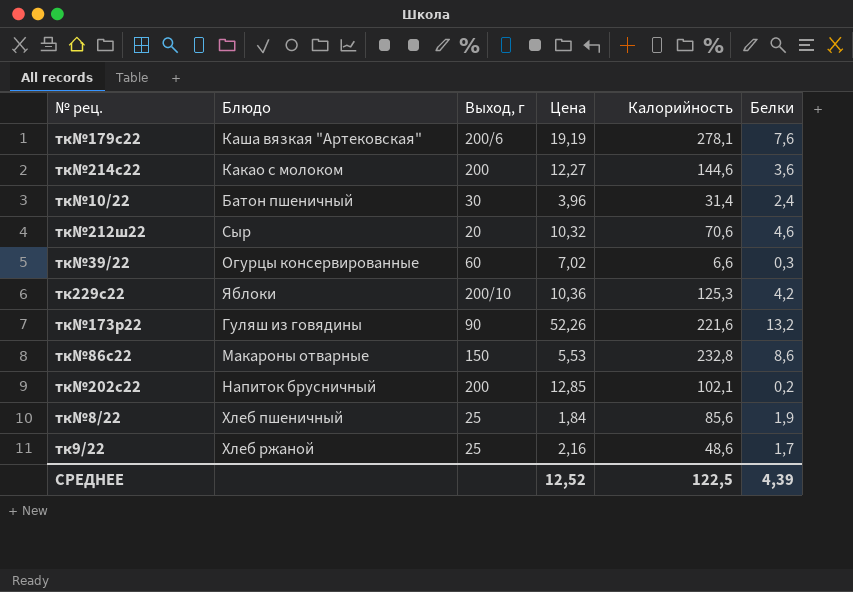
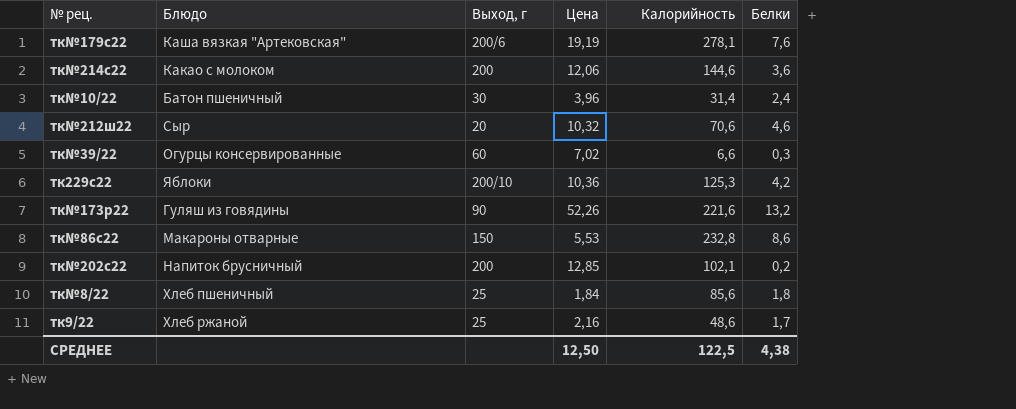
тк№214с22 | Цена: 12,27 -> 12,06
тк№8/22 | Белки: 1,9 -> 1,8
СРЕДНЕЕ | Цена: 12,52 -> 12,50
СРЕДНЕЕ | Белки: 4,39 -> 4,38

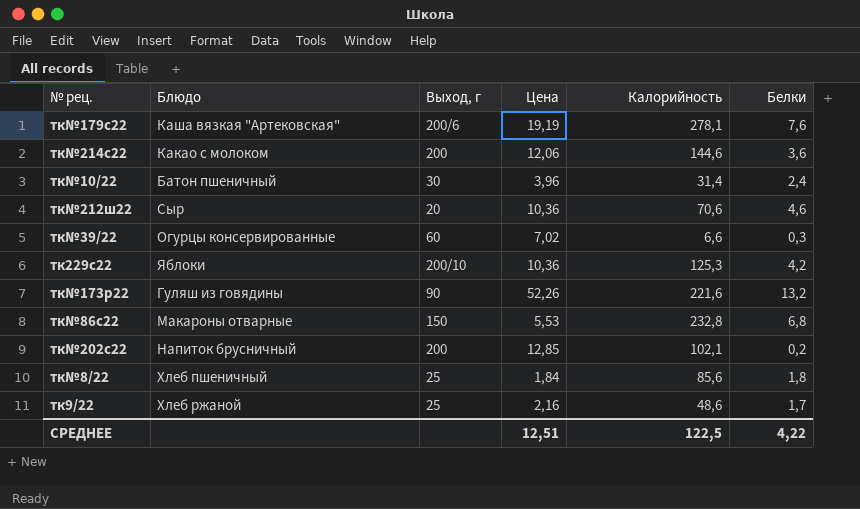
тк№212ш22 | Цена: 10,32 -> 10,36
тк№86с22 | Белки: 8,6 -> 6,8
СРЕДНЕЕ | Цена: 12,50 -> 12,51
СРЕДНЕЕ | Белки: 4,38 -> 4,22

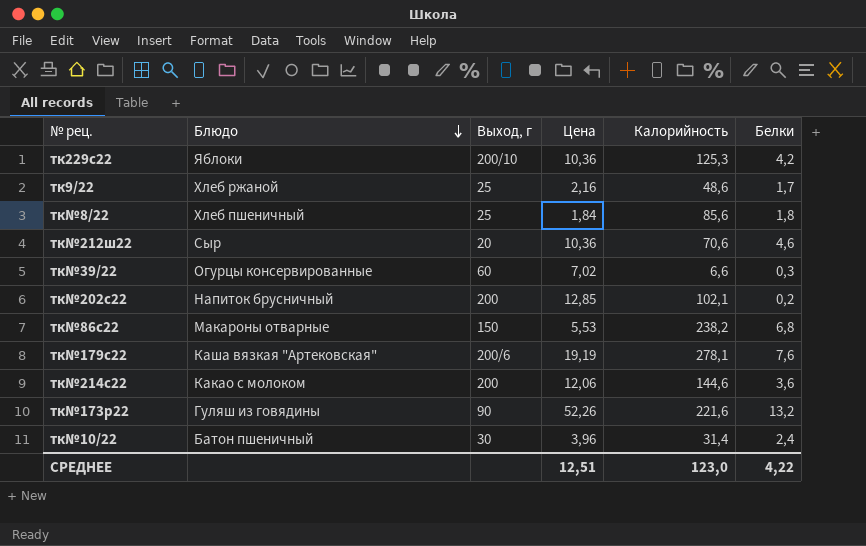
row order: none -> Блюдо descending
тк№86с22 | Калорийность: 232,8 -> 238,2
СРЕДНЕЕ | Калорийность: 122,5 -> 123,0

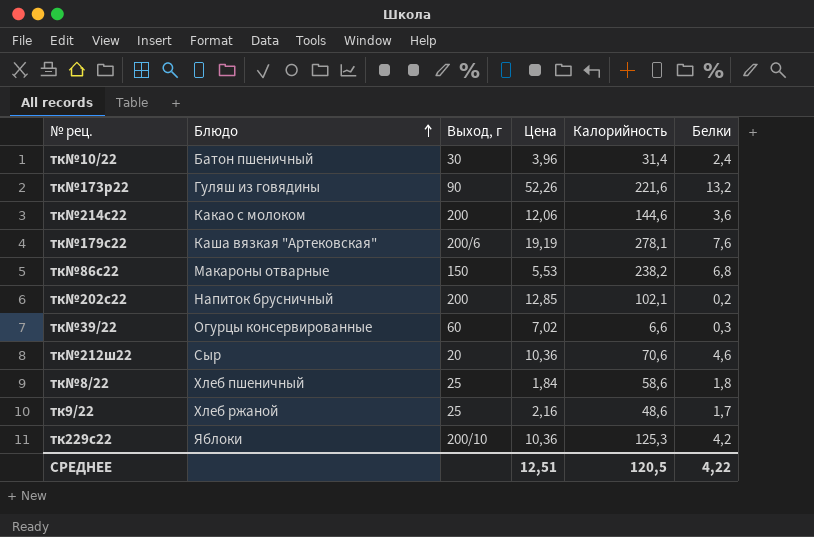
row order: Блюдо descending -> Блюдо ascending
тк№8/22 | Калорийность: 85,6 -> 58,6
СРЕДНЕЕ | Калорийность: 123,0 -> 120,5

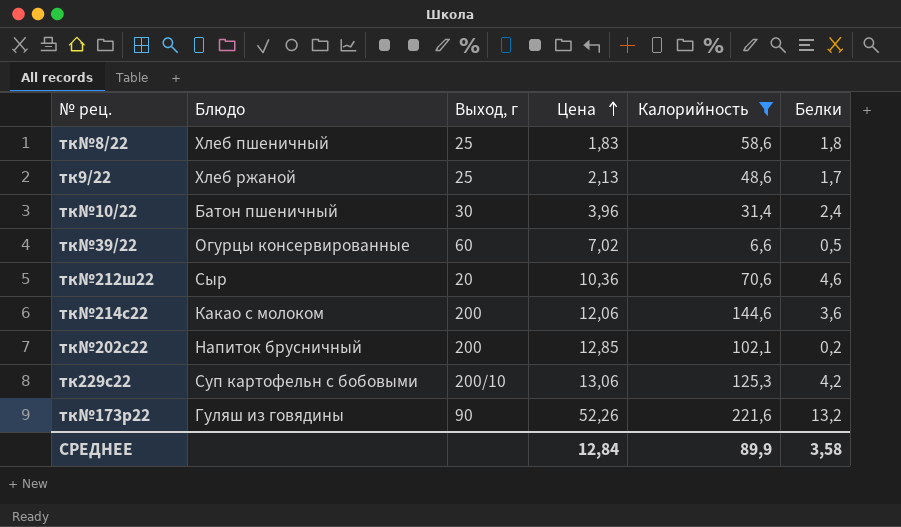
filter: none -> Калорийность <= 221,6
row order: Блюдо ascending -> Цена ascending
тк№8/22 | Цена: 1,84 -> 1,83
тк9/22 | Цена: 2,16 -> 2,13
тк№39/22 | Белки: 0,3 -> 0,5
тк229с22 | Блюдо: Яблоки -> Суп картофельн с бобовыми
тк229с22 | Цена: 10,36 -> 13,06
СРЕДНЕЕ | Цена: 12,51 -> 12,84
СРЕДНЕЕ | Калорийность: 120,5 -> 89,9
СРЕДНЕЕ | Белки: 4,22 -> 3,58

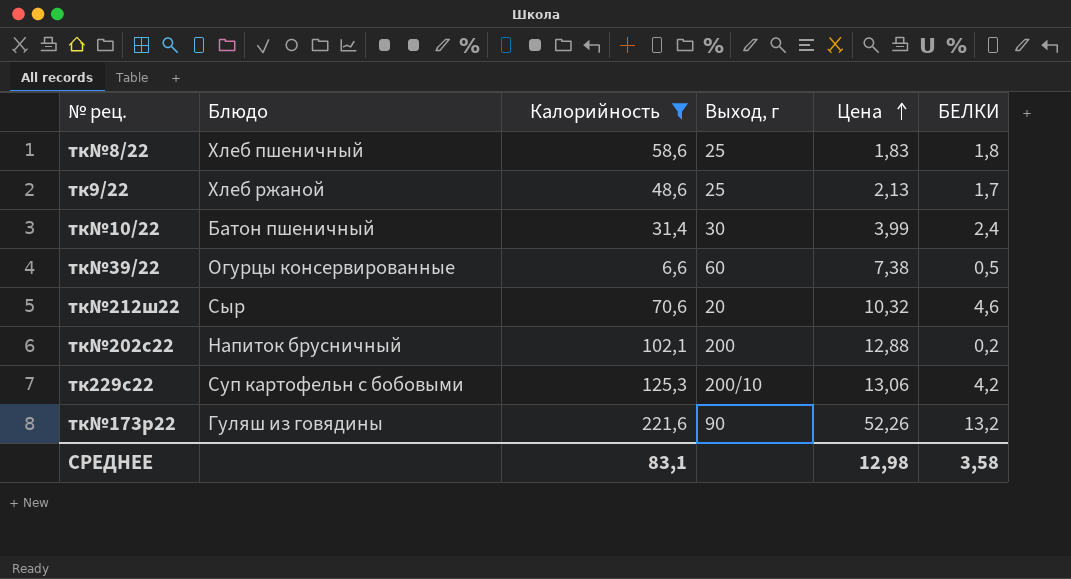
column Калорийность | position: 5 -> 3
column name: Белки -> БЕЛКИ
row тк№214с22: Какао с молоком | 200 | 12,06 | 144,6 | 3,6 -> none
тк№10/22 | Цена: 3,96 -> 3,99
тк№39/22 | Цена: 7,02 -> 7,38
тк№212ш22 | Цена: 10,36 -> 10,32
тк№202с22 | Цена: 12,85 -> 12,88
СРЕДНЕЕ | Калорийность: 89,9 -> 83,1
СРЕДНЕЕ | Цена: 12,84 -> 12,98

